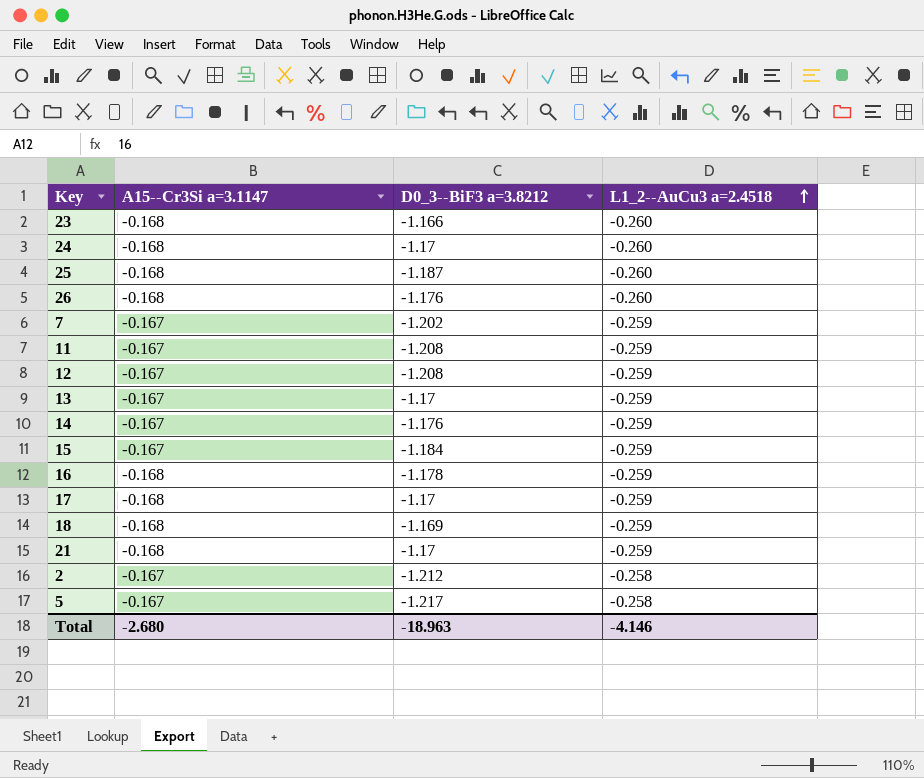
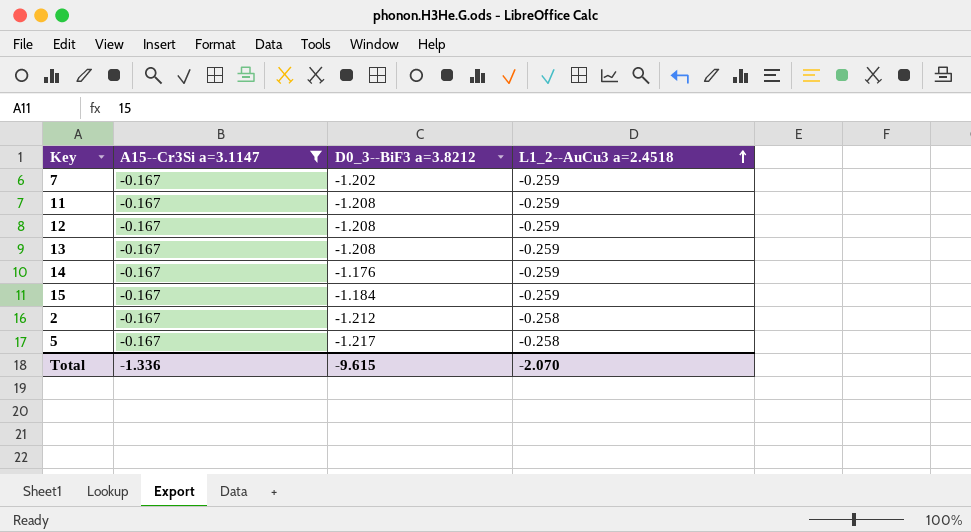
filter: none -> A15--Cr3Si a=3.1147 = -0.167
13 | D0_3--BiF3 a=3.8212: -1.17 -> -1.208
Total | A15--Cr3Si a=3.1147: -2.680 -> -1.336
Total | D0_3--BiF3 a=3.8212: -18.963 -> -9.615
Total | L1_2--AuCu3 a=2.4518: -4.146 -> -2.070

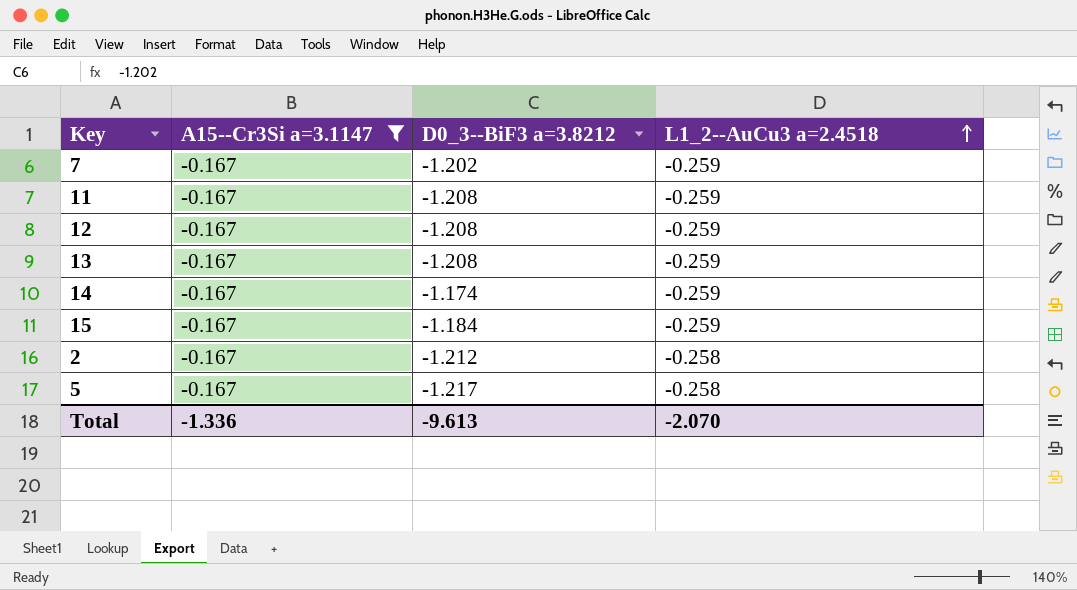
14 | D0_3--BiF3 a=3.8212: -1.176 -> -1.174
Total | D0_3--BiF3 a=3.8212: -9.615 -> -9.613

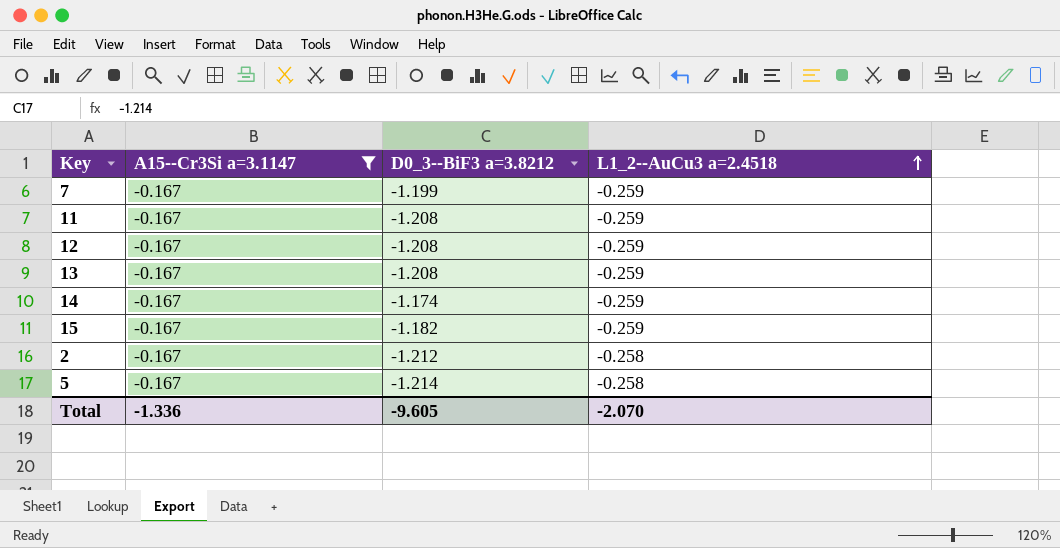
7 | D0_3--BiF3 a=3.8212: -1.202 -> -1.199
15 | D0_3--BiF3 a=3.8212: -1.184 -> -1.182
5 | D0_3--BiF3 a=3.8212: -1.217 -> -1.214
Total | D0_3--BiF3 a=3.8212: -9.613 -> -9.605

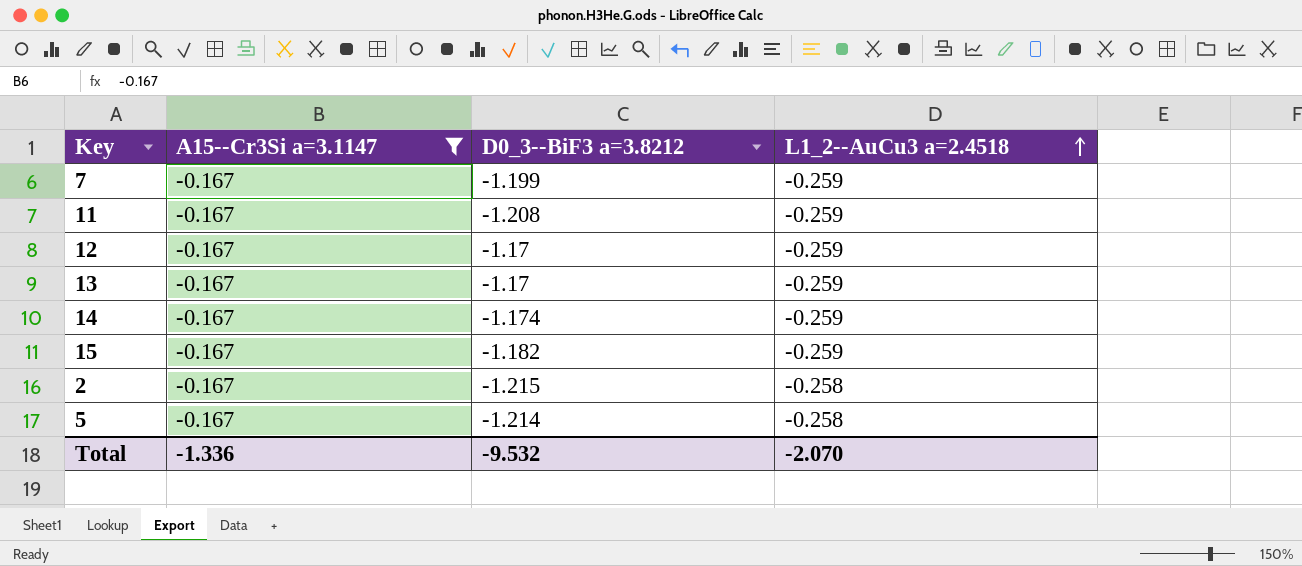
12 | D0_3--BiF3 a=3.8212: -1.208 -> -1.17
13 | D0_3--BiF3 a=3.8212: -1.208 -> -1.17
2 | D0_3--BiF3 a=3.8212: -1.212 -> -1.215
Total | D0_3--BiF3 a=3.8212: -9.605 -> -9.532

